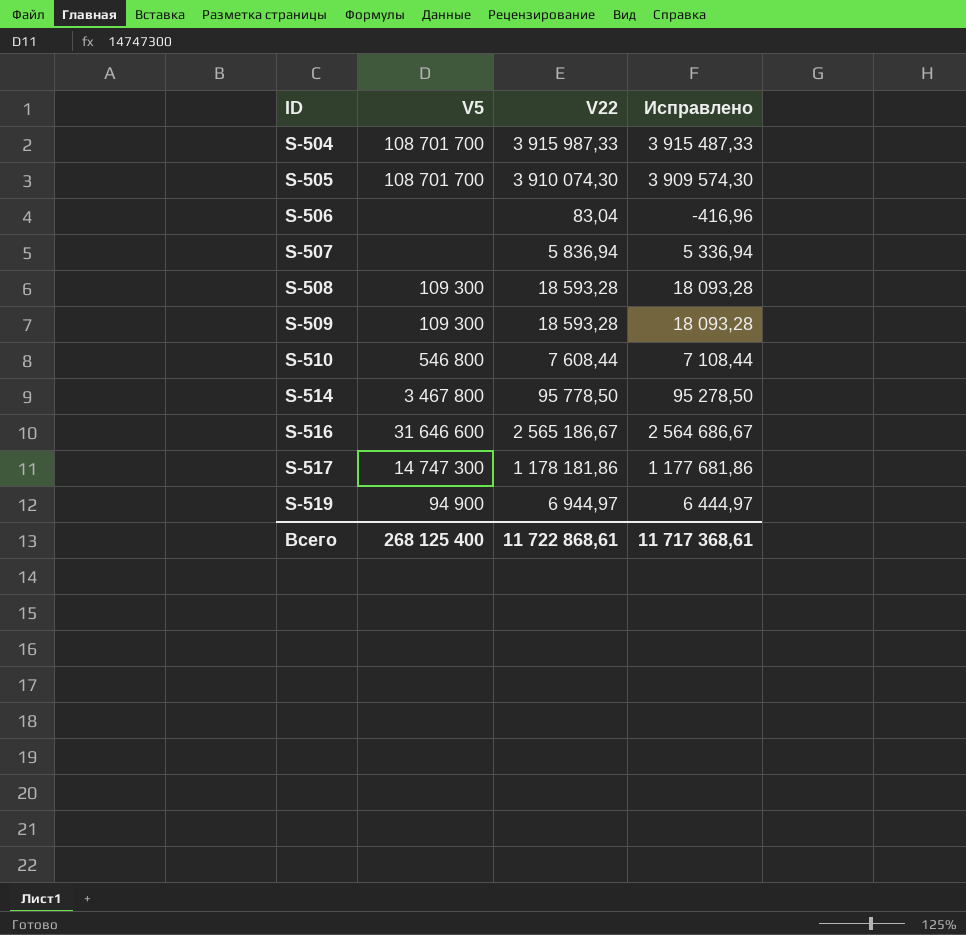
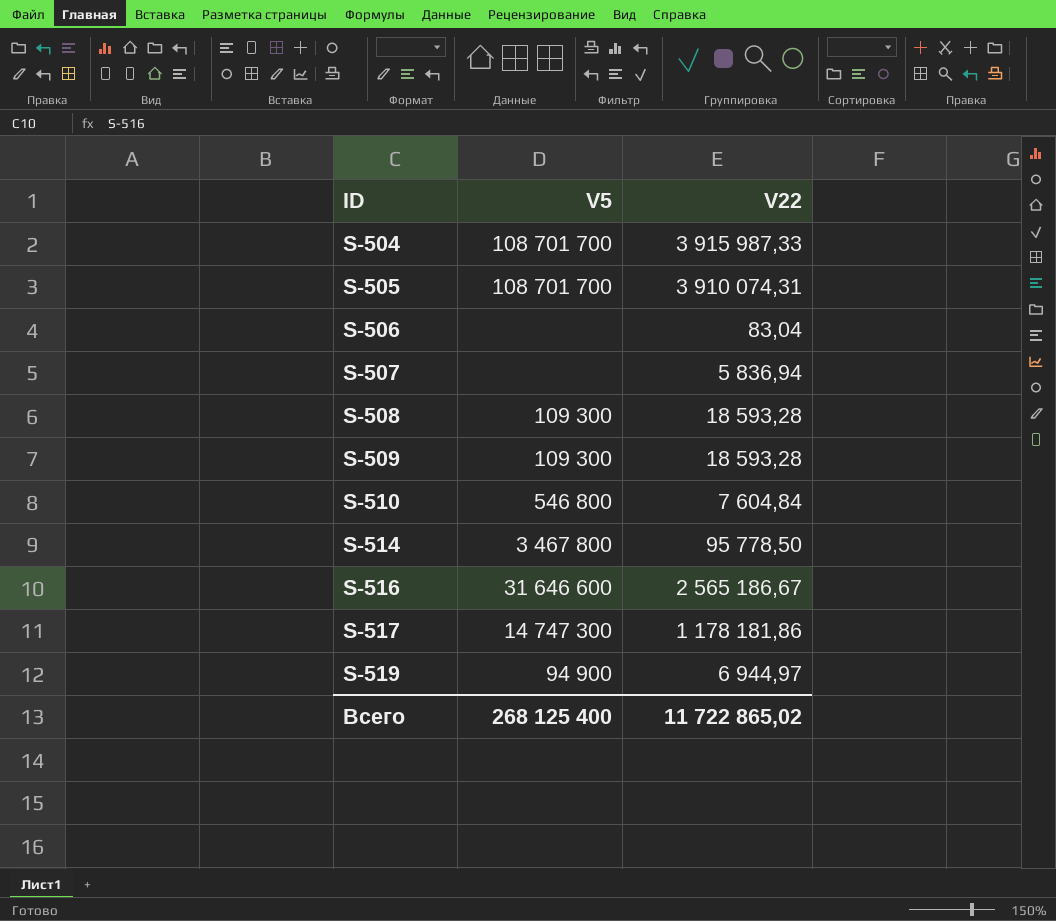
column Исправлено | formula: [V22] - 500 -> none
S-505 | V22: 3 910 074,30 -> 3 910 074,31
S-510 | V22: 7 608,44 -> 7 604,84
Всего | V22: 11 722 868,61 -> 11 722 865,02

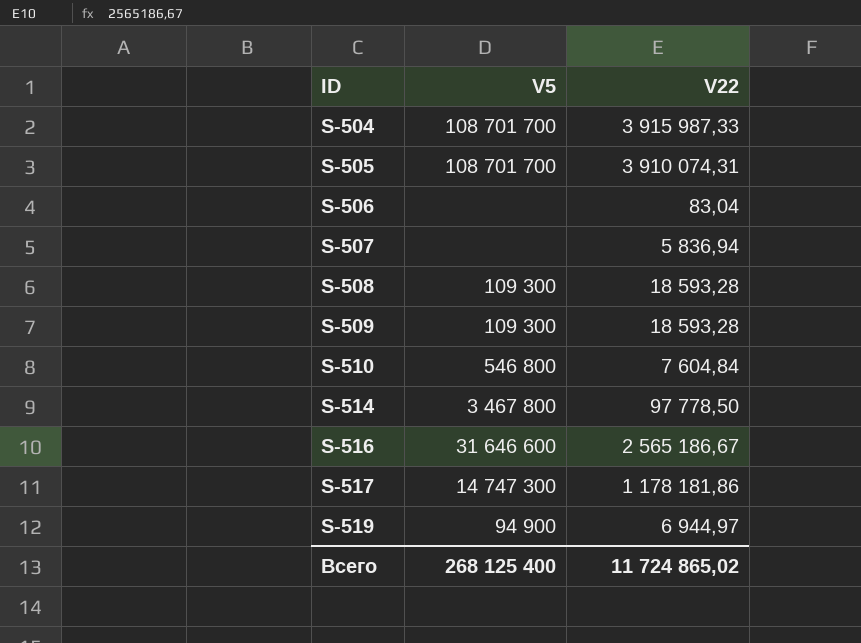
S-514 | V22: 95 778,50 -> 97 778,50
Всего | V22: 11 722 865,02 -> 11 724 865,02

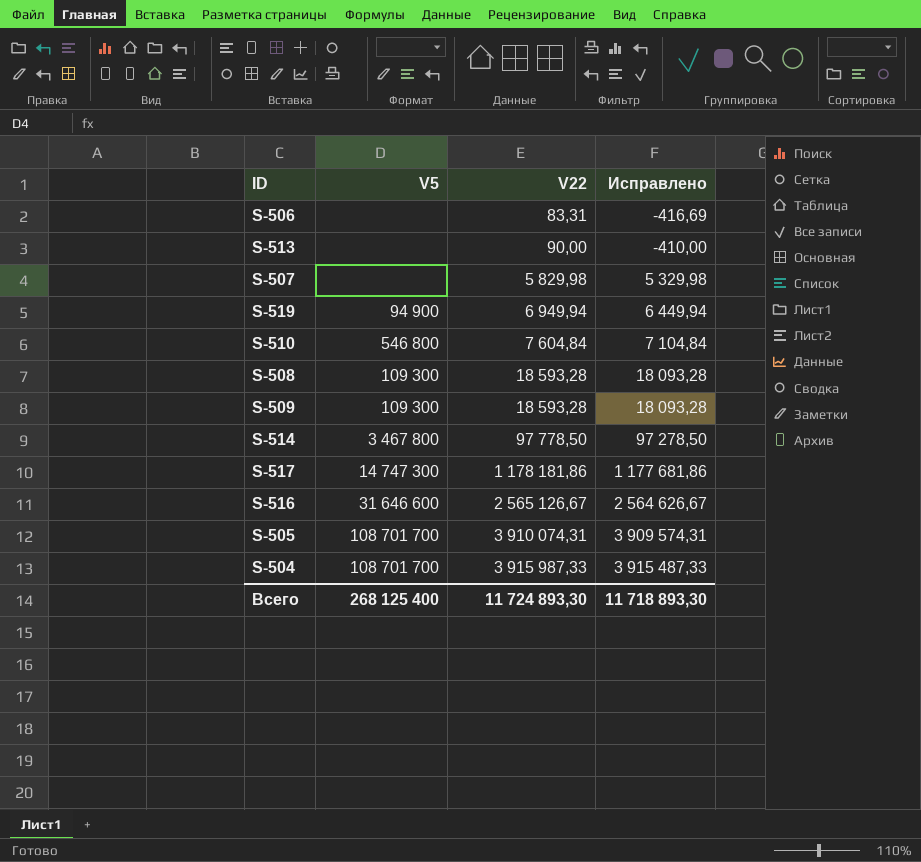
row order: ID ascending -> V22 ascending
column Исправлено | formula: none -> [V22] - 500
S-506 | V22: 83,04 -> 83,31
row S-513: none -> none | 90,00 | -410,00
S-507 | V22: 5 836,94 -> 5 829,98
S-519 | V22: 6 944,97 -> 6 949,94
S-516 | V22: 2 565 186,67 -> 2 565 126,67
Всего | V22: 11 724 865,02 -> 11 724 893,30

